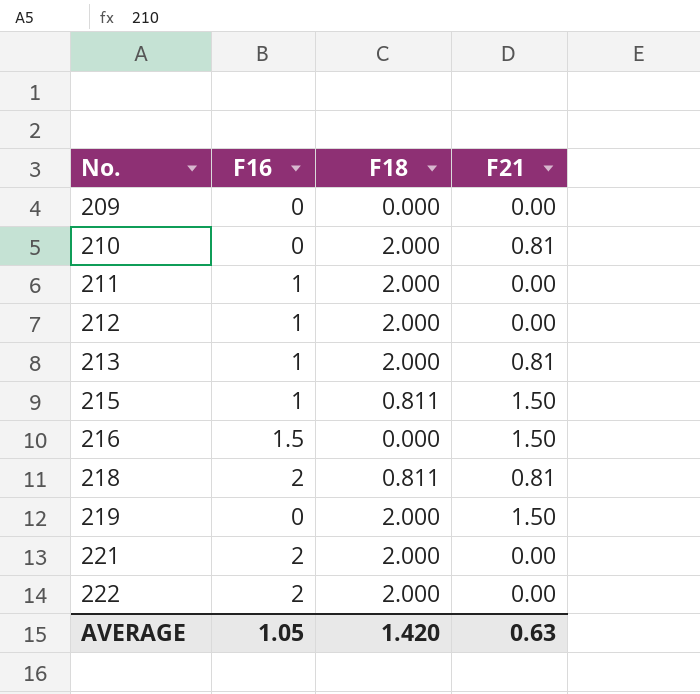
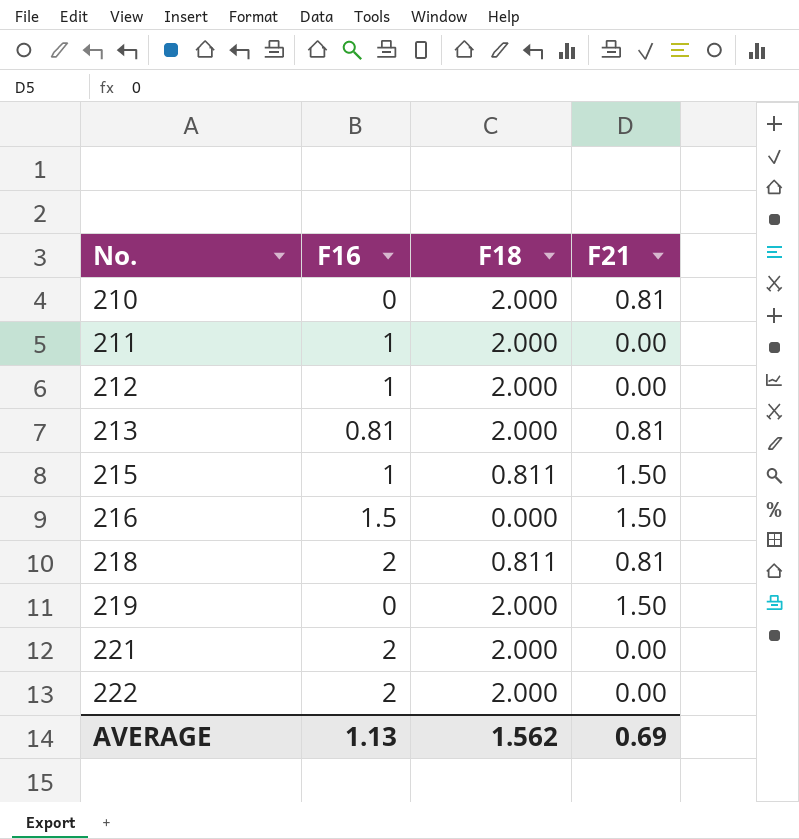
row 209: 0 | 0.000 | 0.00 -> none
213 | F16: 1 -> 0.81
AVERAGE | F16: 1.05 -> 1.13
AVERAGE | F18: 1.420 -> 1.562
AVERAGE | F21: 0.63 -> 0.69

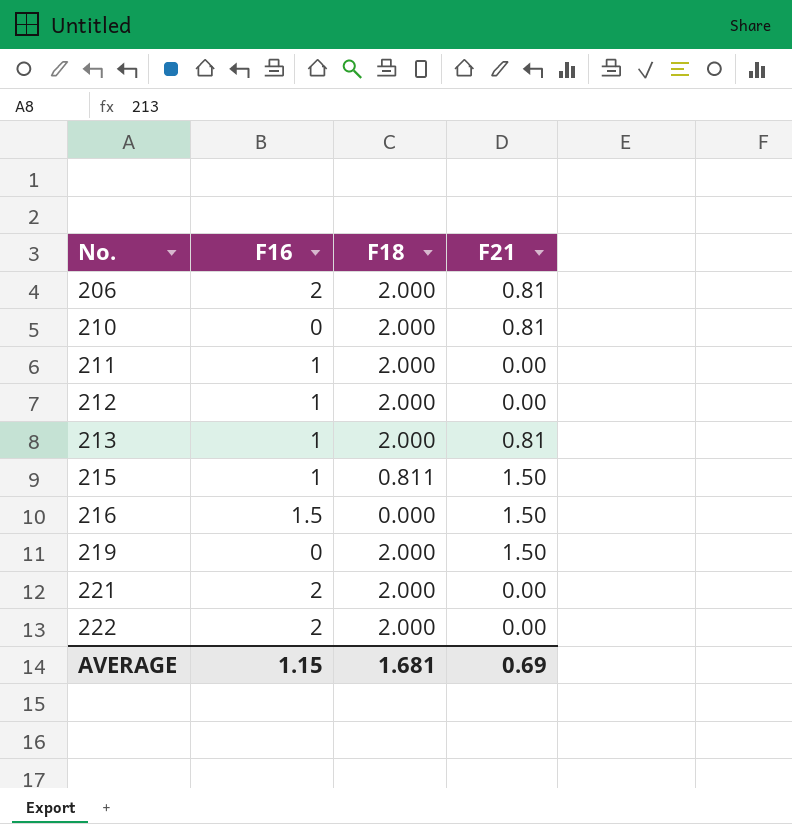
row 218: 2 | 0.811 | 0.81 -> none
row 206: none -> 2 | 2.000 | 0.81
213 | F16: 0.81 -> 1
AVERAGE | F16: 1.13 -> 1.15
AVERAGE | F18: 1.562 -> 1.681

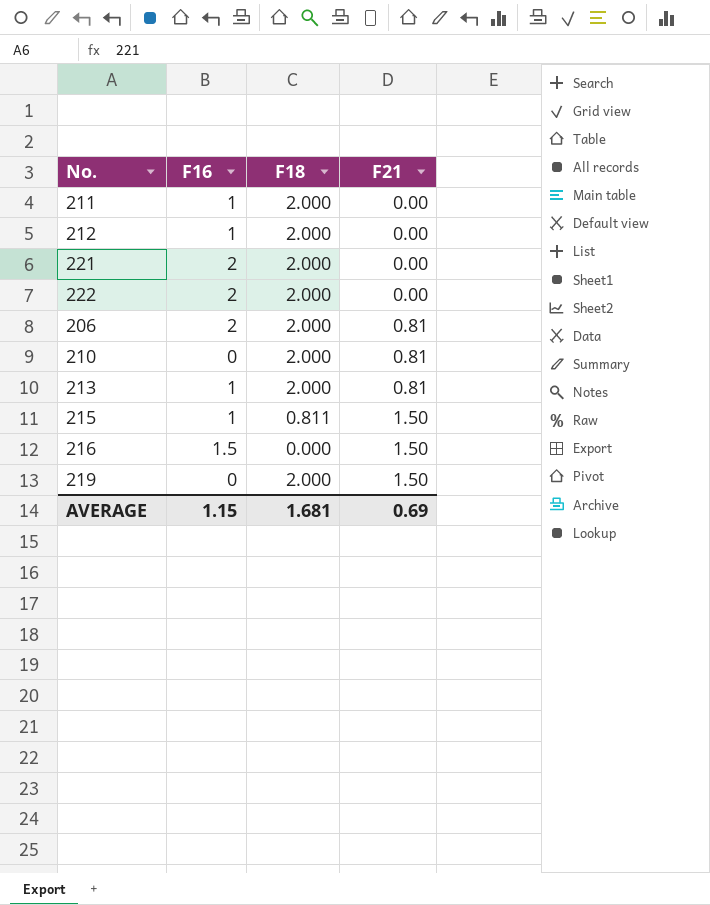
row order: No. ascending -> F21 ascending

